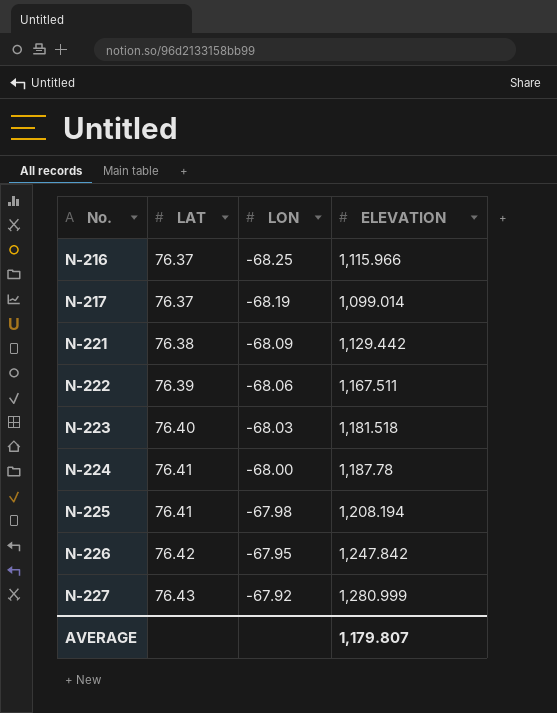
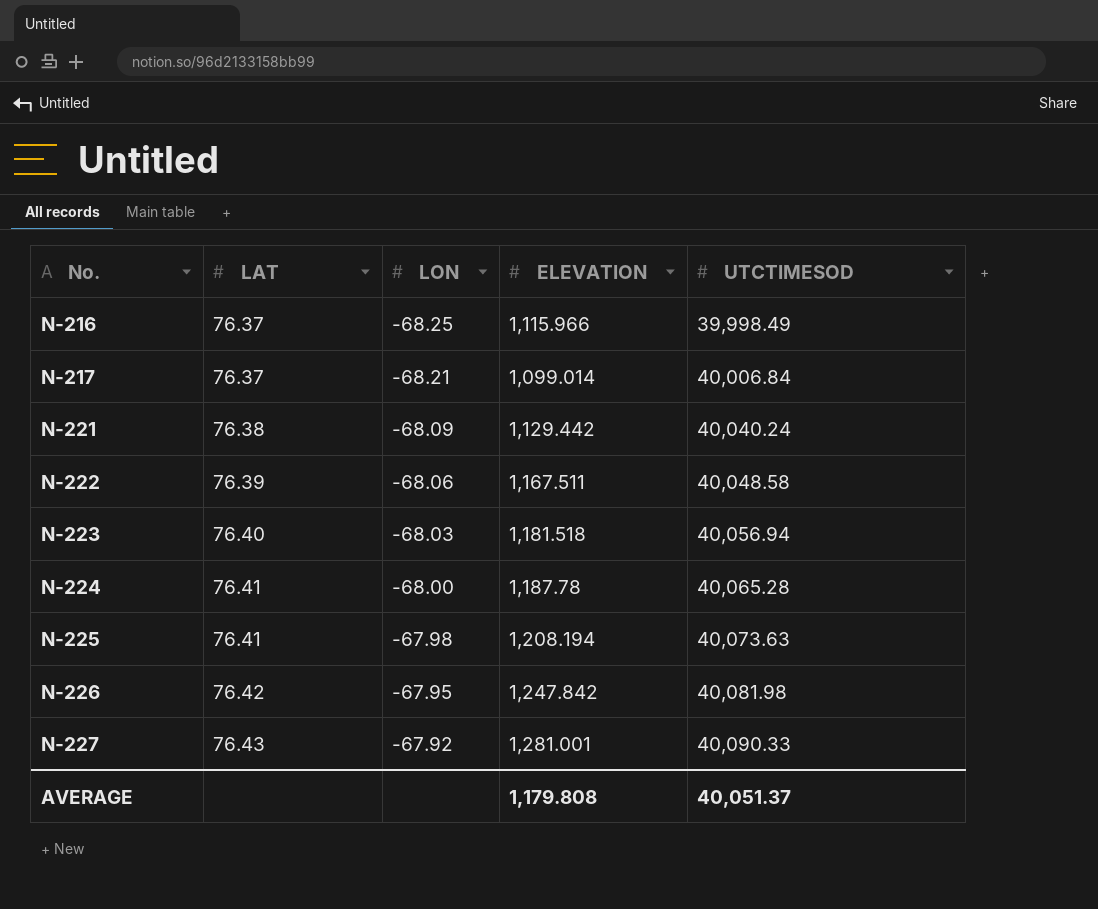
column UTCTIMESOD | position: none -> 5
N-217 | LON: -68.19 -> -68.21
N-227 | ELEVATION: 1,280.999 -> 1,281.001
AVERAGE | ELEVATION: 1,179.807 -> 1,179.808

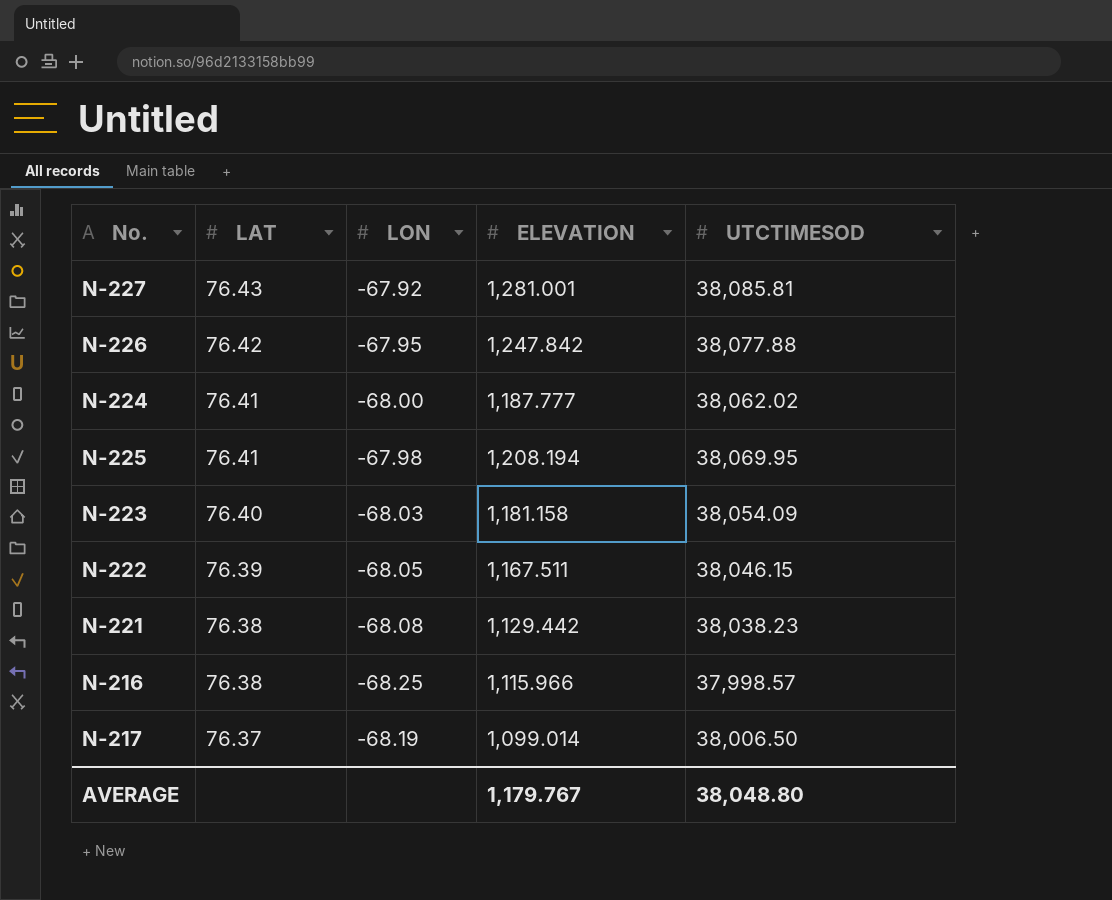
row order: No. ascending -> LAT descending
N-227 | UTCTIMESOD: 40,090.33 -> 38,085.81
N-226 | UTCTIMESOD: 40,081.98 -> 38,077.88
N-224 | ELEVATION: 1,187.78 -> 1,187.777
N-224 | UTCTIMESOD: 40,065.28 -> 38,062.02
N-225 | UTCTIMESOD: 40,073.63 -> 38,069.95
N-223 | ELEVATION: 1,181.518 -> 1,181.158
N-223 | UTCTIMESOD: 40,056.94 -> 38,054.09
N-222 | LON: -68.06 -> -68.05
N-222 | UTCTIMESOD: 40,048.58 -> 38,046.15
N-221 | LON: -68.09 -> -68.08
N-221 | UTCTIMESOD: 40,040.24 -> 38,038.23
N-216 | LAT: 76.37 -> 76.38
N-216 | UTCTIMESOD: 39,998.49 -> 37,998.57
N-217 | LON: -68.21 -> -68.19
N-217 | UTCTIMESOD: 40,006.84 -> 38,006.50
AVERAGE | ELEVATION: 1,179.808 -> 1,179.767
AVERAGE | UTCTIMESOD: 40,051.37 -> 38,048.80

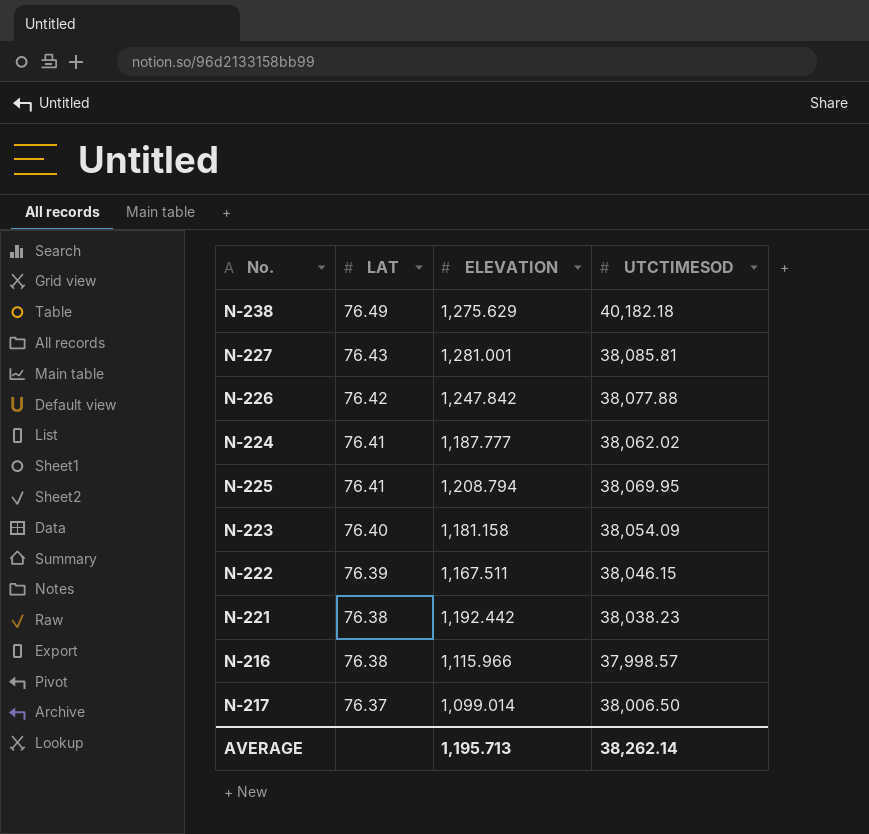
column LON | position: 3 -> none
row N-238: none -> 76.49 | 1,275.629 | 40,182.18
N-225 | ELEVATION: 1,208.194 -> 1,208.794
N-221 | ELEVATION: 1,129.442 -> 1,192.442
AVERAGE | ELEVATION: 1,179.767 -> 1,195.713
AVERAGE | UTCTIMESOD: 38,048.80 -> 38,262.14

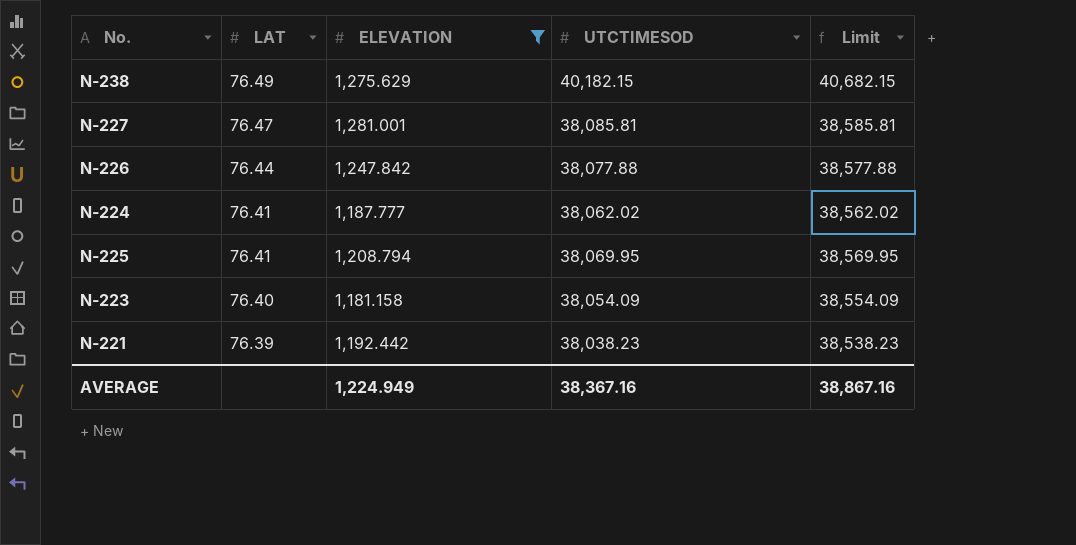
filter: none -> ELEVATION >= 1,181.158
column Limit | formula: none -> [UTCTIMESOD] + 500
N-238 | UTCTIMESOD: 40,182.18 -> 40,182.15
N-227 | LAT: 76.43 -> 76.47
N-226 | LAT: 76.42 -> 76.44
N-221 | LAT: 76.38 -> 76.39
AVERAGE | ELEVATION: 1,195.713 -> 1,224.949
AVERAGE | UTCTIMESOD: 38,262.14 -> 38,367.16

